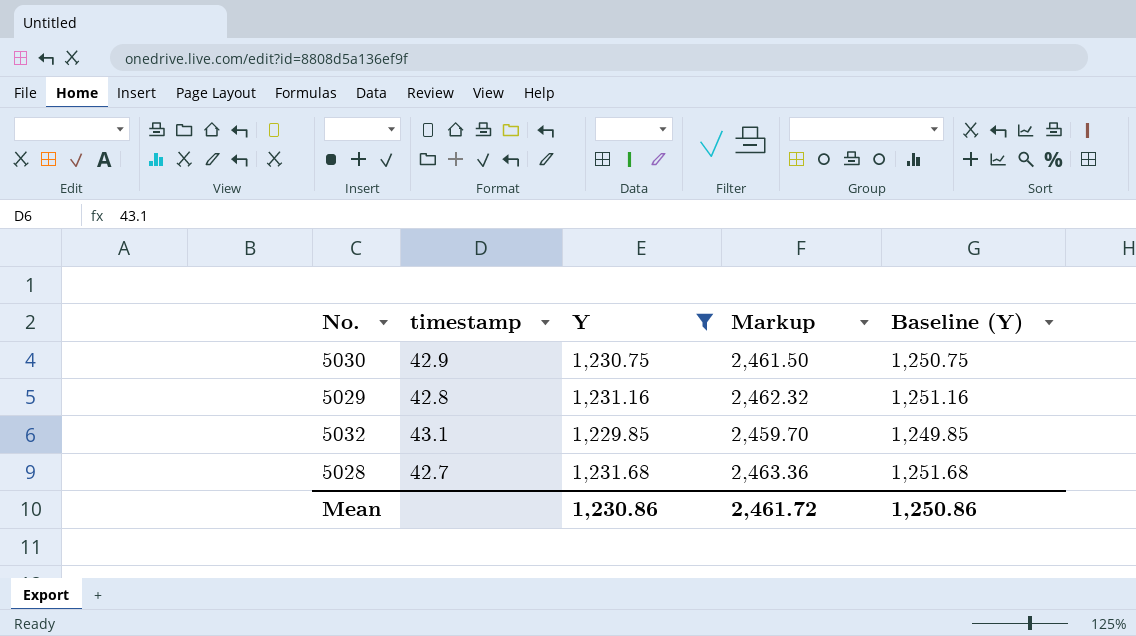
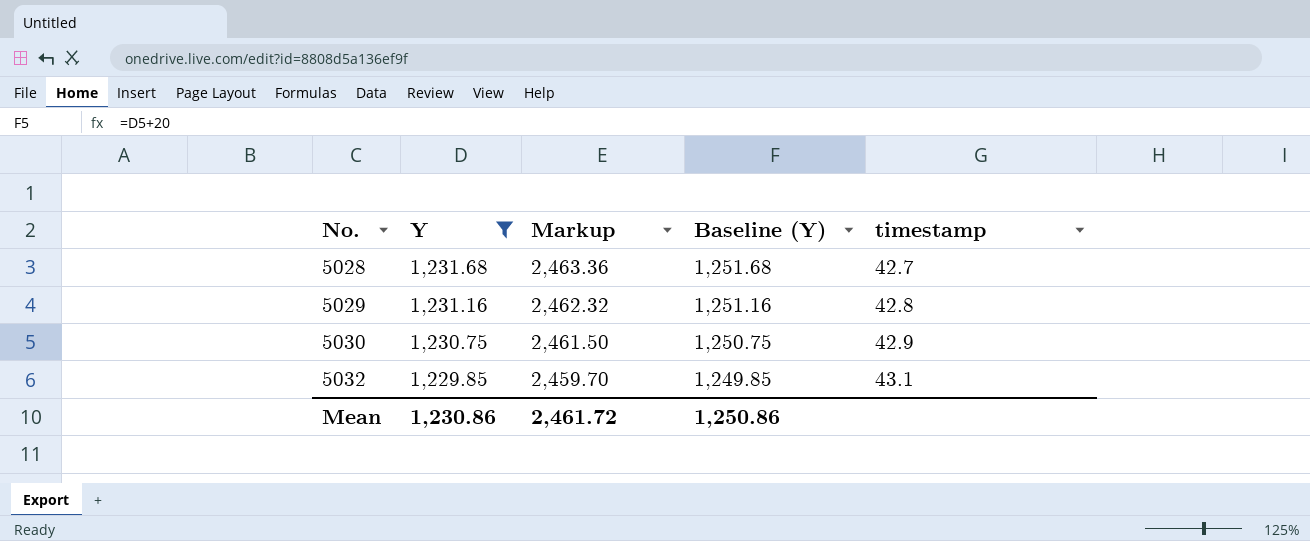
row order: none -> No. ascending
column timestamp | position: 2 -> 5

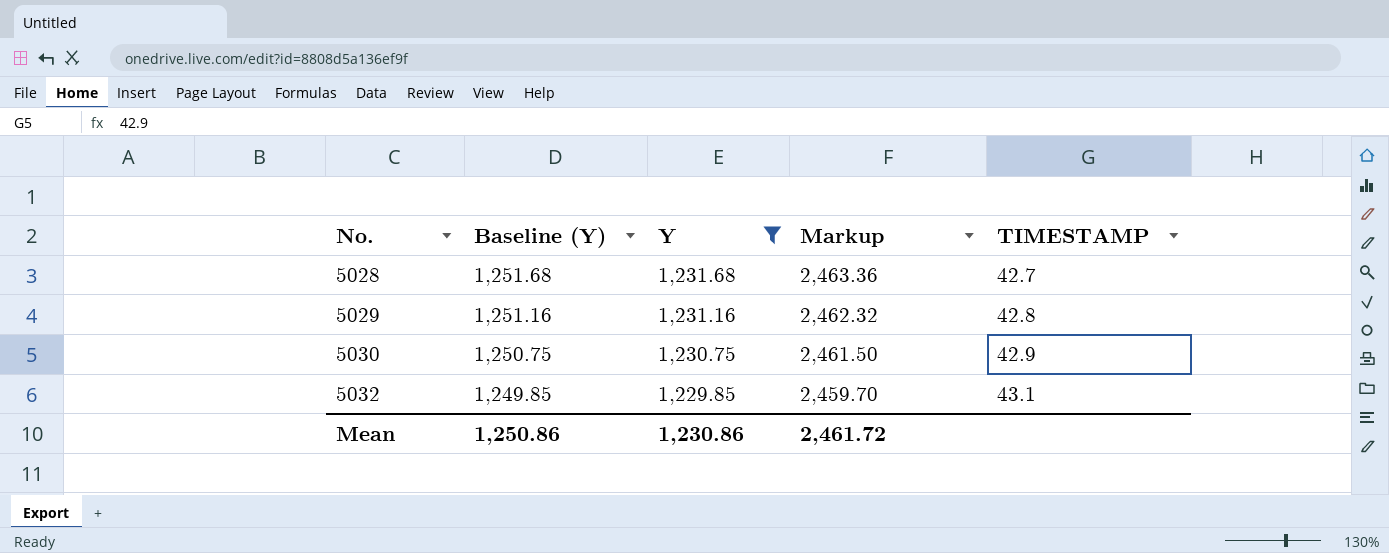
column Baseline (Y) | position: 4 -> 2
column name: timestamp -> TIMESTAMP

